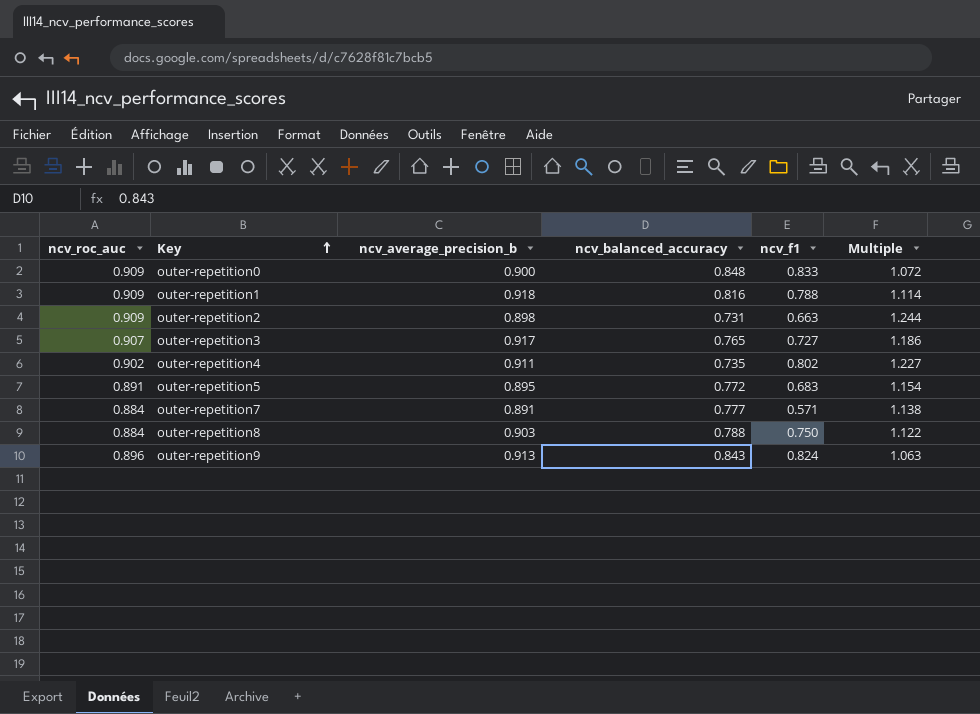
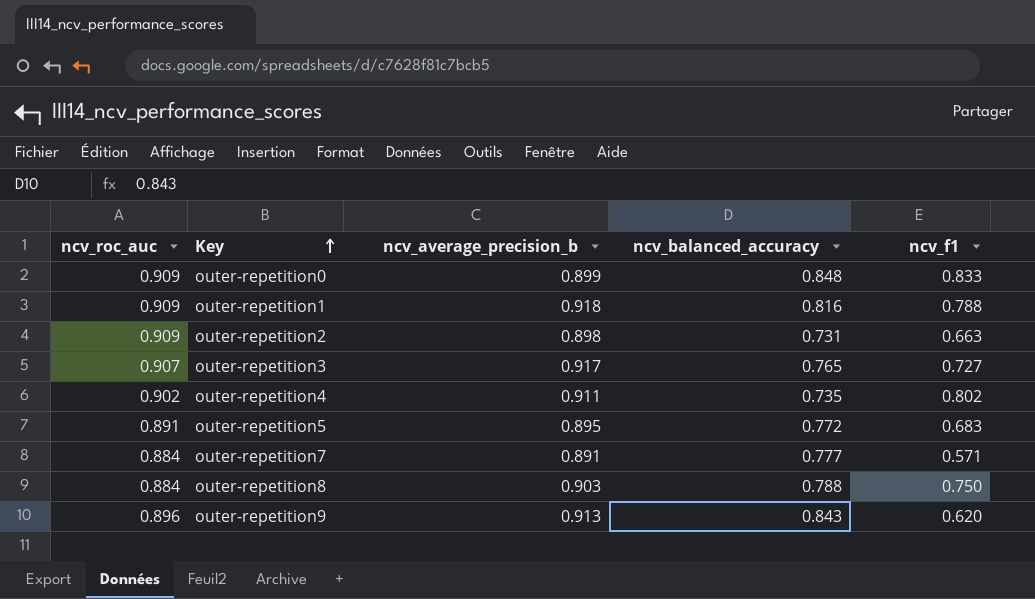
column Multiple | formula: [ncv_roc_auc] / [ncv_balanced_accuracy] -> none
outer-repetition0 | ncv_average_precision_b: 0.900 -> 0.899
outer-repetition9 | ncv_f1: 0.824 -> 0.620

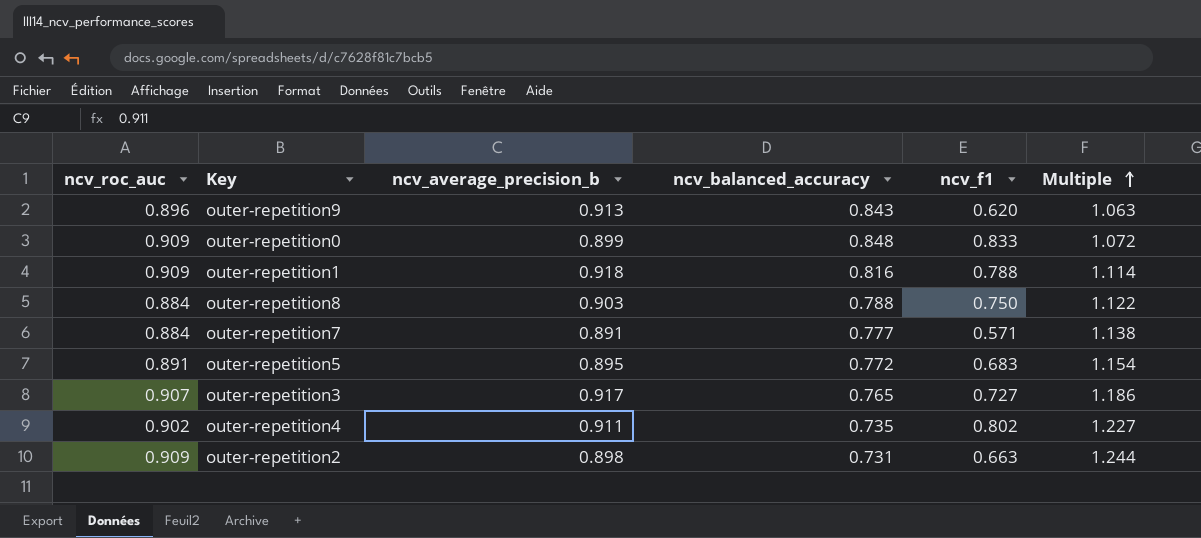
row order: Key ascending -> Multiple ascending
column Multiple | formula: none -> [ncv_roc_auc] / [ncv_balanced_accuracy]

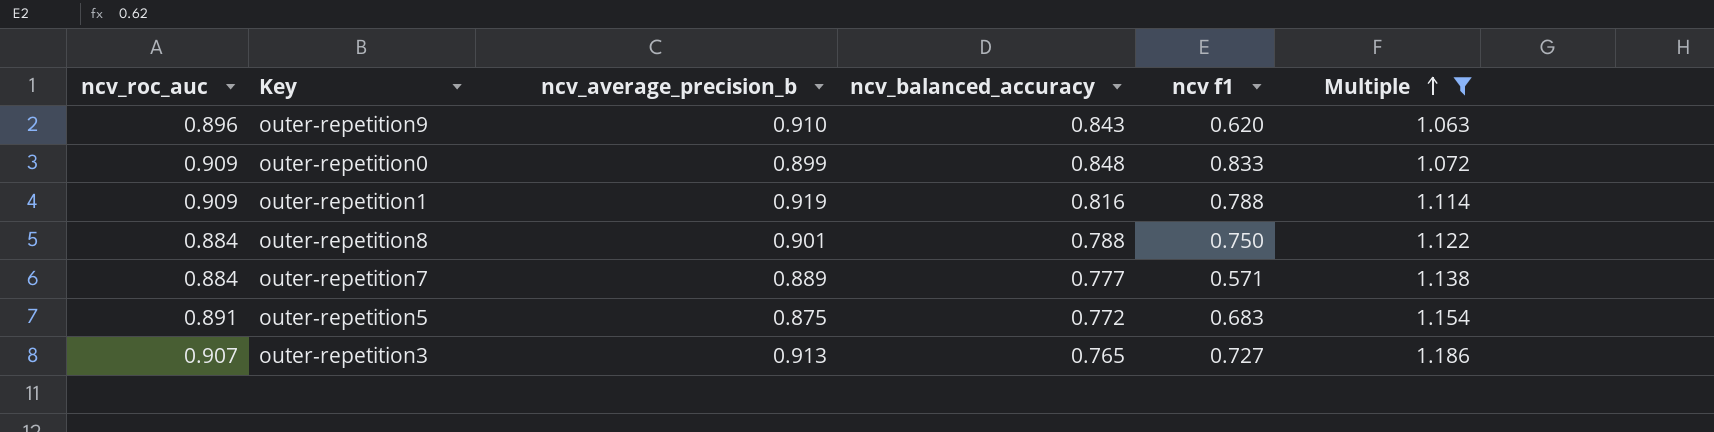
filter: none -> Multiple <= 1.186
column name: ncv_f1 -> ncv f1
outer-repetition9 | ncv_average_precision_b: 0.913 -> 0.910
outer-repetition1 | ncv_average_precision_b: 0.918 -> 0.919
outer-repetition8 | ncv_average_precision_b: 0.903 -> 0.901
outer-repetition7 | ncv_average_precision_b: 0.891 -> 0.889
outer-repetition5 | ncv_average_precision_b: 0.895 -> 0.875
outer-repetition3 | ncv_average_precision_b: 0.917 -> 0.913

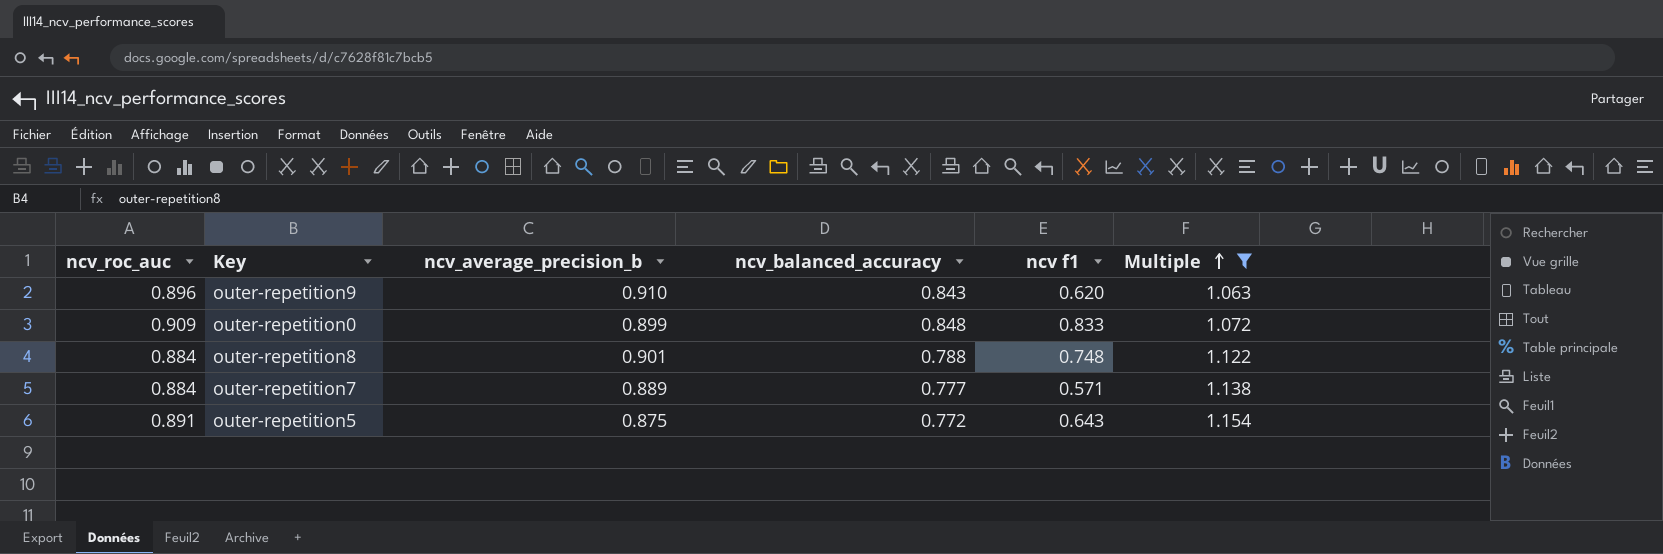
row outer-repetition1: 0.909 | 0.919 | 0.816 | 0.788 | 1.114 -> none
row outer-repetition3: 0.907 | 0.913 | 0.765 | 0.727 | 1.186 -> none
outer-repetition8 | ncv f1: 0.750 -> 0.748
outer-repetition5 | ncv f1: 0.683 -> 0.643

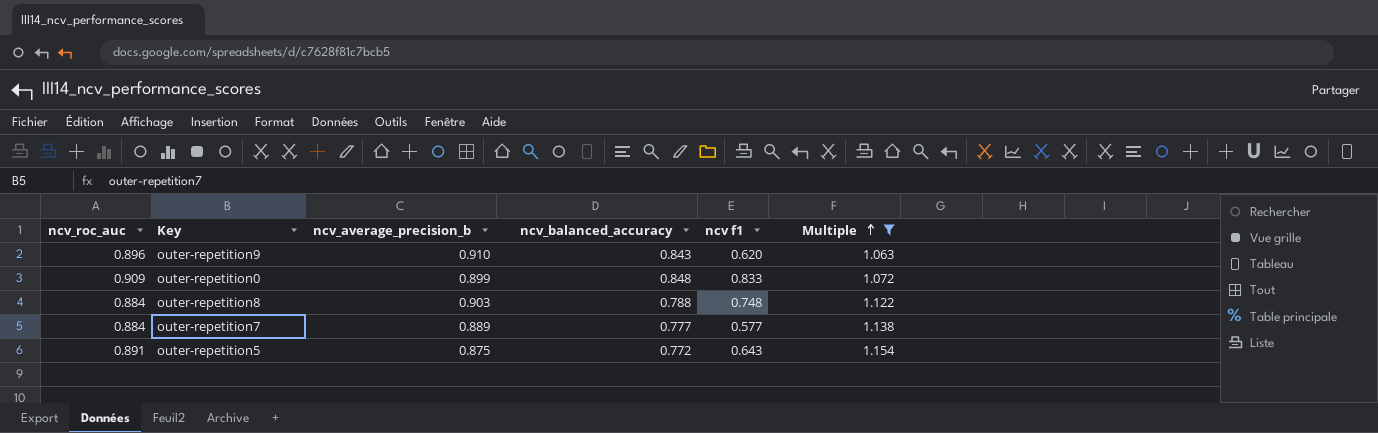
outer-repetition8 | ncv_average_precision_b: 0.901 -> 0.903
outer-repetition7 | ncv f1: 0.571 -> 0.577

